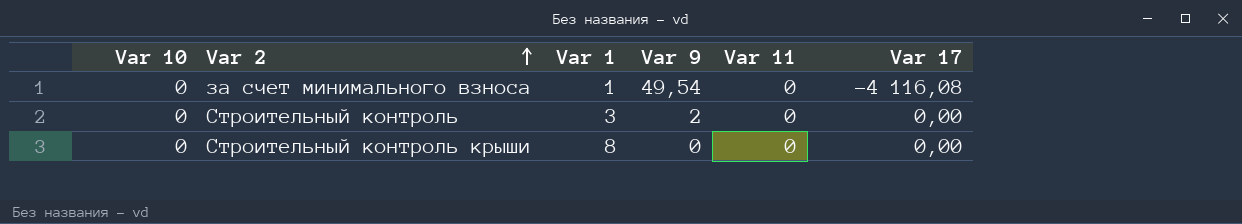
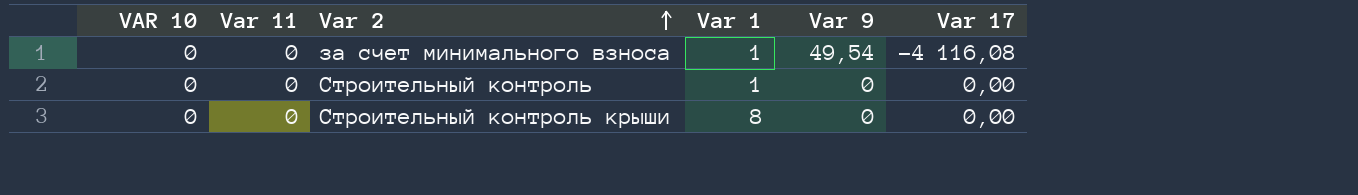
column name: Var 10 -> VAR 10
column Var 11 | position: 5 -> 2
Строительный контроль | Var 1: 3 -> 1
Строительный контроль | Var 9: 2 -> 0

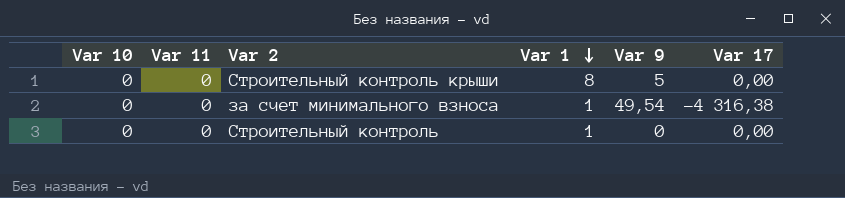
row order: Var 2 ascending -> Var 1 descending
column name: VAR 10 -> Var 10
Строительный контроль крыши | Var 9: 0 -> 5
за счет минимального взноса | Var 17: -4 116,08 -> -4 316,38

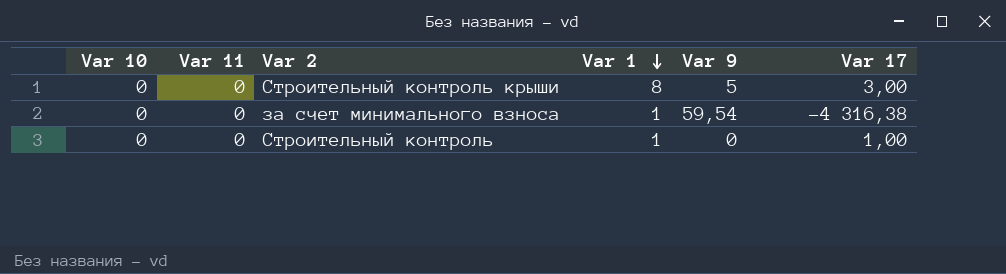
Строительный контроль крыши | Var 17: 0,00 -> 3,00
за счет минимального взноса | Var 9: 49,54 -> 59,54
Строительный контроль | Var 17: 0,00 -> 1,00

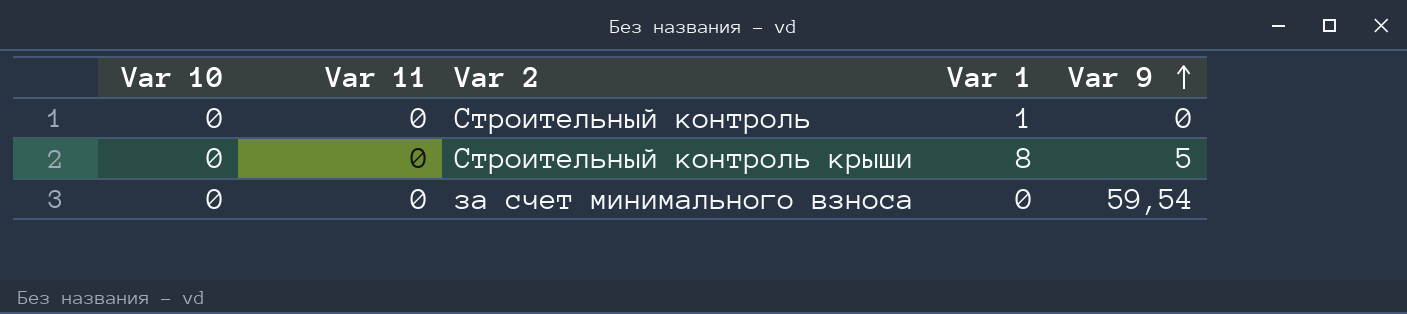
row order: Var 1 descending -> Var 9 ascending
column Var 17 | position: 6 -> none
за счет минимального взноса | Var 1: 1 -> 0

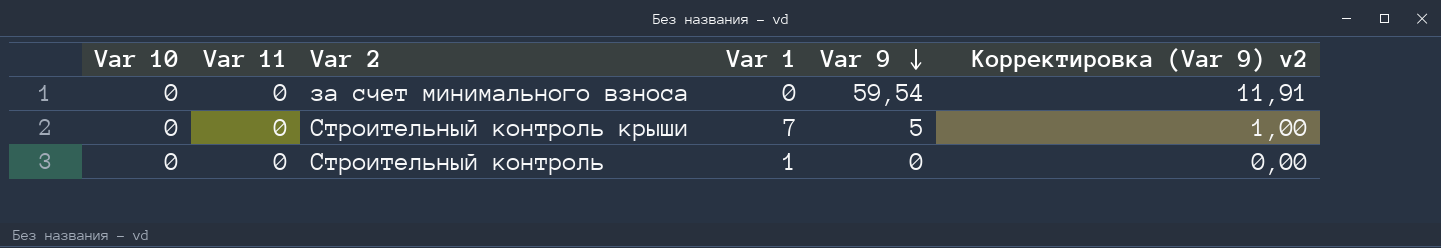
row order: Var 9 ascending -> Var 9 descending
column Корректировка (Var 9) v2 | formula: none -> [Var 9] * 0,2
Строительный контроль крыши | Var 1: 8 -> 7

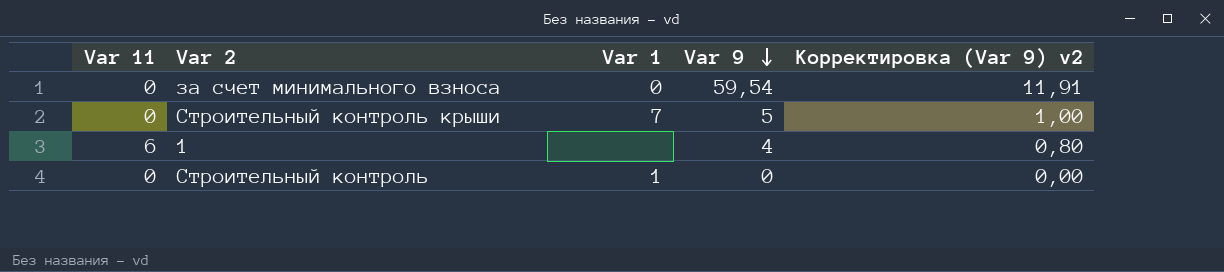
column Var 10 | position: 1 -> none
row 1: none -> 6 | none | 4 | 0,80

